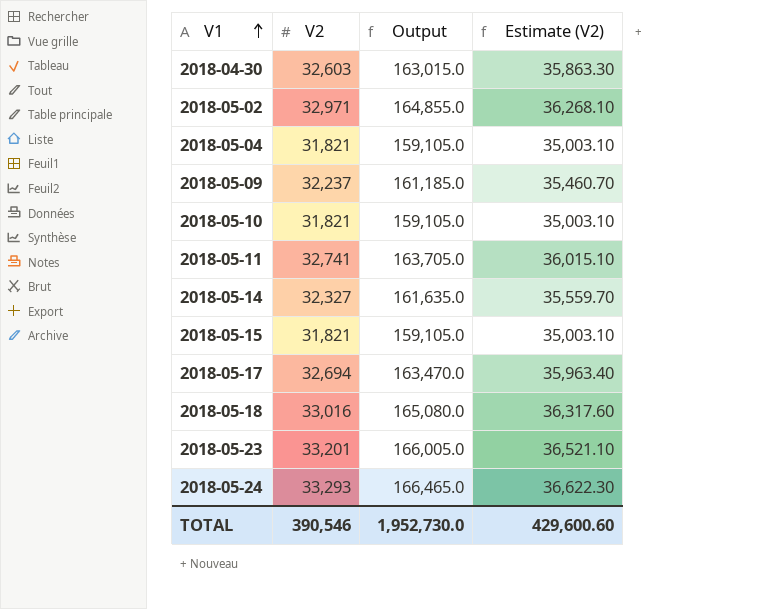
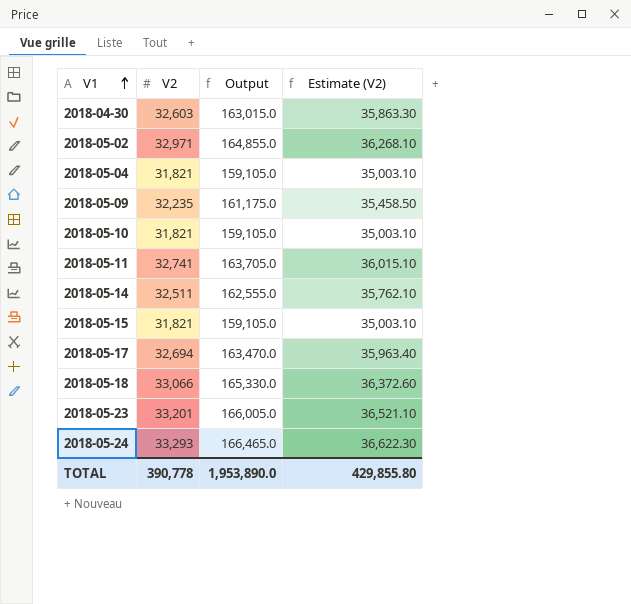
2018-05-09 | V2: 32,237 -> 32,235
2018-05-09 | Output: 161,185.0 -> 161,175.0
2018-05-09 | Estimate (V2): 35,460.70 -> 35,458.50
2018-05-14 | V2: 32,327 -> 32,511
2018-05-14 | Output: 161,635.0 -> 162,555.0
2018-05-14 | Estimate (V2): 35,559.70 -> 35,762.10
2018-05-18 | V2: 33,016 -> 33,066
2018-05-18 | Output: 165,080.0 -> 165,330.0
2018-05-18 | Estimate (V2): 36,317.60 -> 36,372.60
TOTAL | V2: 390,546 -> 390,778
TOTAL | Output: 1,952,730.0 -> 1,953,890.0
TOTAL | Estimate (V2): 429,600.60 -> 429,855.80

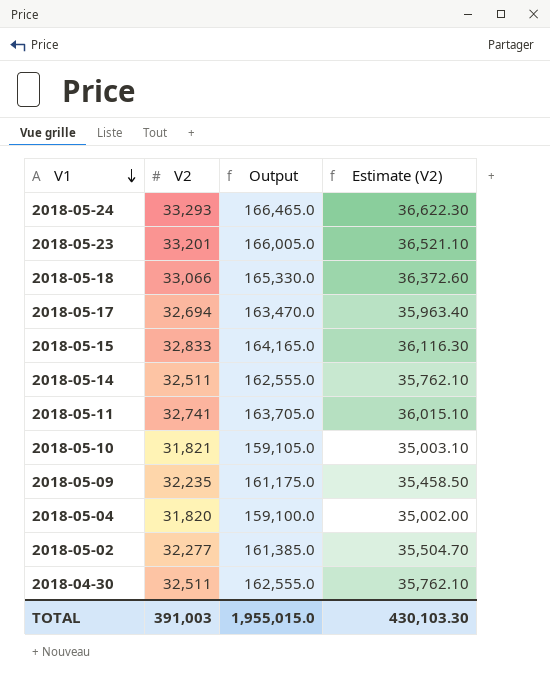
row order: V1 ascending -> V1 descending
2018-05-15 | V2: 31,821 -> 32,833
2018-05-15 | Output: 159,105.0 -> 164,165.0
2018-05-15 | Estimate (V2): 35,003.10 -> 36,116.30
2018-05-04 | V2: 31,821 -> 31,820
2018-05-04 | Output: 159,105.0 -> 159,100.0
2018-05-04 | Estimate (V2): 35,003.10 -> 35,002.00
2018-05-02 | V2: 32,971 -> 32,277
2018-05-02 | Output: 164,855.0 -> 161,385.0
2018-05-02 | Estimate (V2): 36,268.10 -> 35,504.70
2018-04-30 | V2: 32,603 -> 32,511
2018-04-30 | Output: 163,015.0 -> 162,555.0
2018-04-30 | Estimate (V2): 35,863.30 -> 35,762.10
TOTAL | V2: 390,778 -> 391,003
TOTAL | Output: 1,953,890.0 -> 1,955,015.0
TOTAL | Estimate (V2): 429,855.80 -> 430,103.30

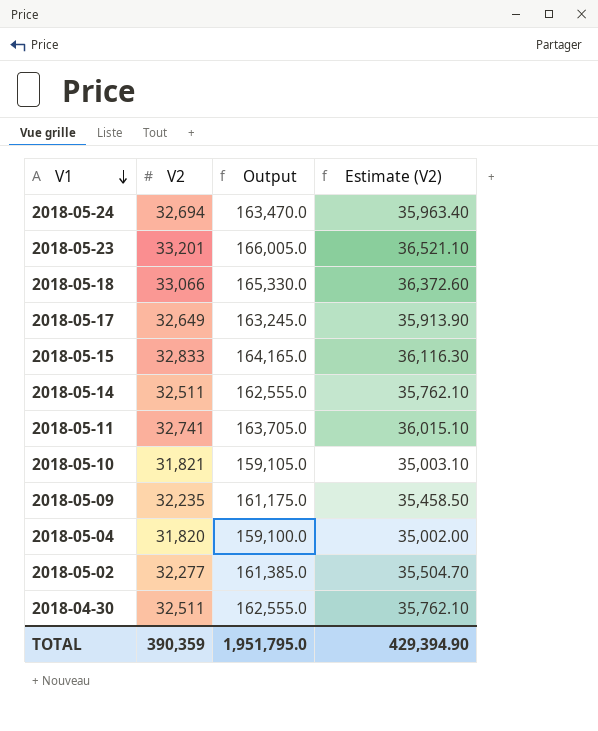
2018-05-24 | V2: 33,293 -> 32,694
2018-05-24 | Output: 166,465.0 -> 163,470.0
2018-05-24 | Estimate (V2): 36,622.30 -> 35,963.40
2018-05-17 | V2: 32,694 -> 32,649
2018-05-17 | Output: 163,470.0 -> 163,245.0
2018-05-17 | Estimate (V2): 35,963.40 -> 35,913.90
TOTAL | V2: 391,003 -> 390,359
TOTAL | Output: 1,955,015.0 -> 1,951,795.0
TOTAL | Estimate (V2): 430,103.30 -> 429,394.90

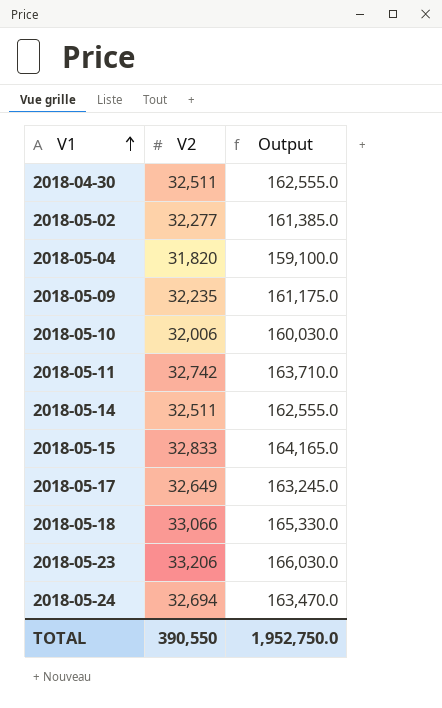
row order: V1 descending -> V1 ascending
column Estimate (V2) | formula: [V2] * 1.1 -> none
2018-05-10 | V2: 31,821 -> 32,006
2018-05-10 | Output: 159,105.0 -> 160,030.0
2018-05-11 | V2: 32,741 -> 32,742
2018-05-11 | Output: 163,705.0 -> 163,710.0
2018-05-23 | V2: 33,201 -> 33,206
2018-05-23 | Output: 166,005.0 -> 166,030.0
TOTAL | V2: 390,359 -> 390,550
TOTAL | Output: 1,951,795.0 -> 1,952,750.0

